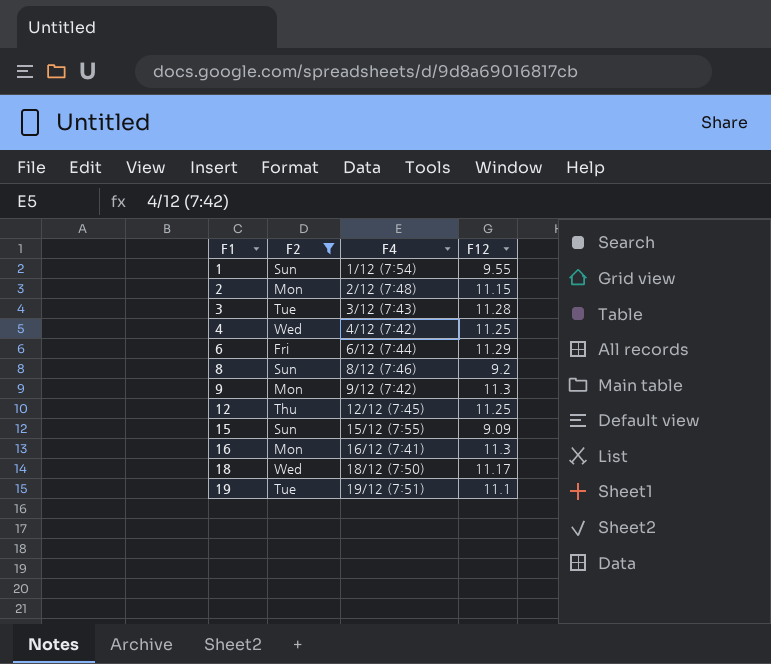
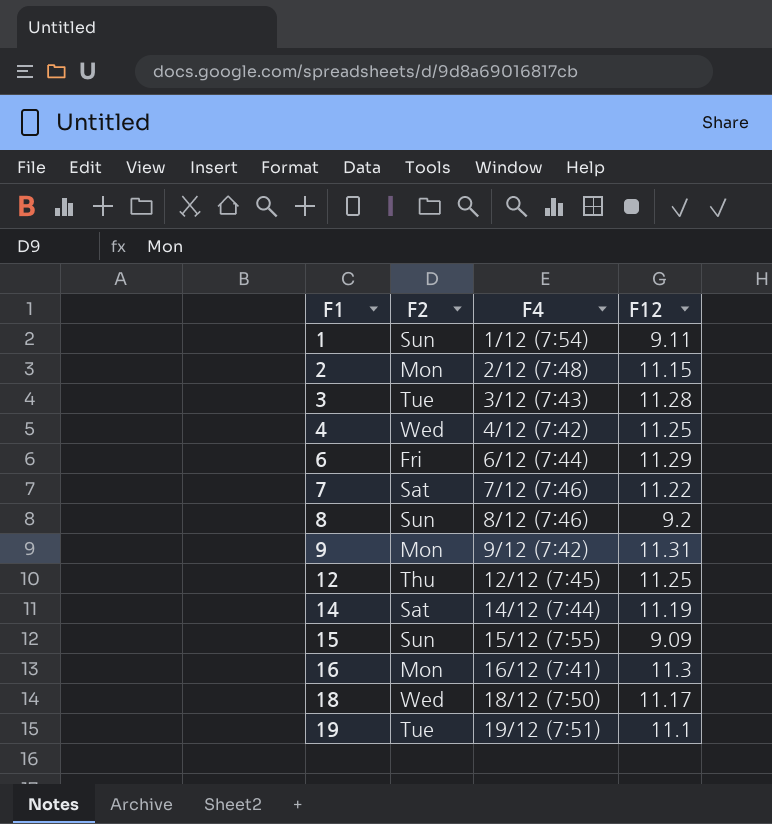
filter: F2 != Sat -> none
1 | F12: 9.55 -> 9.11
9 | F12: 11.3 -> 11.31

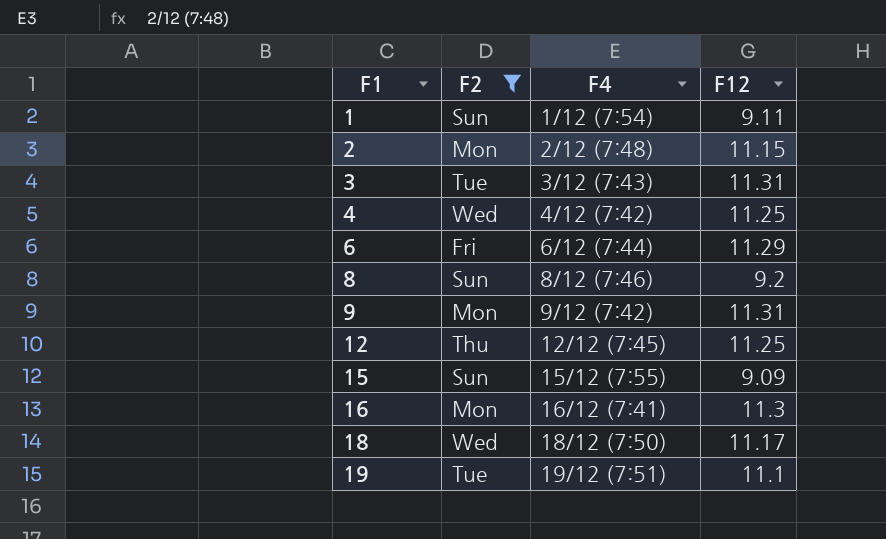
filter: none -> F2 != Sat
3 | F12: 11.28 -> 11.31

